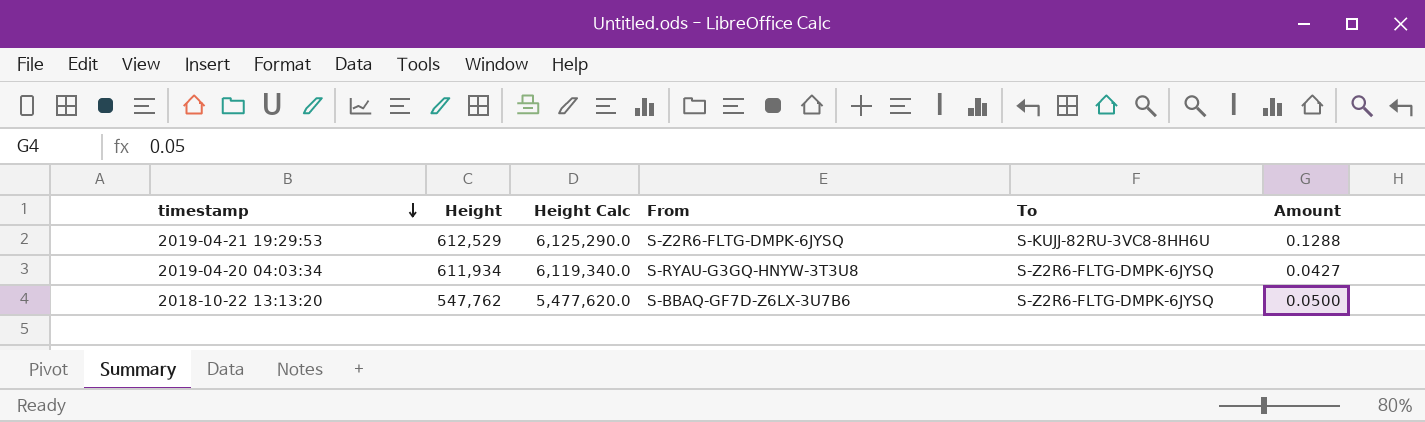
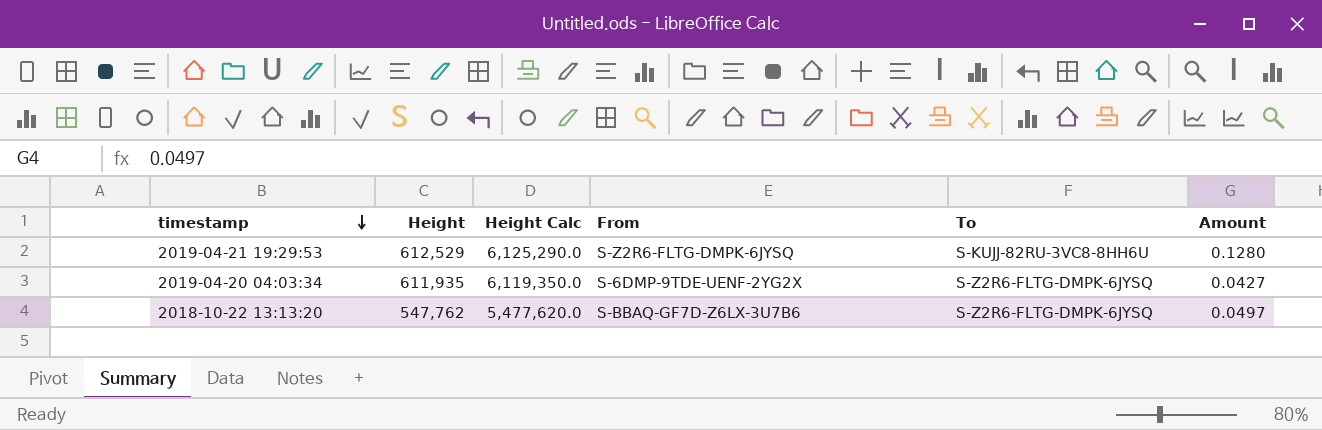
2019-04-21 19:29:53 | Amount: 0.1288 -> 0.1280
2019-04-20 04:03:34 | Height: 611,934 -> 611,935
2019-04-20 04:03:34 | Height Calc: 6,119,340.0 -> 6,119,350.0
2019-04-20 04:03:34 | From: S-RYAU-G3GQ-HNYW-3T3U8 -> S-6DMP-9TDE-UENF-2YG2X
2018-10-22 13:13:20 | Amount: 0.0500 -> 0.0497

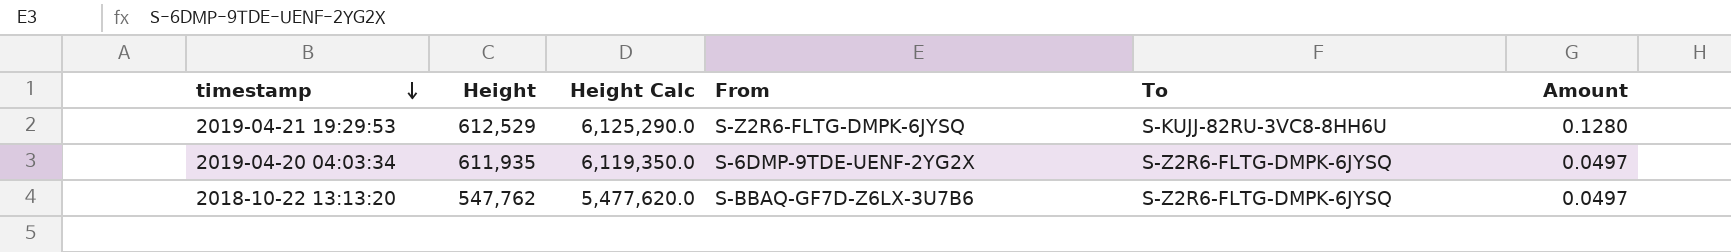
2019-04-20 04:03:34 | Amount: 0.0427 -> 0.0497

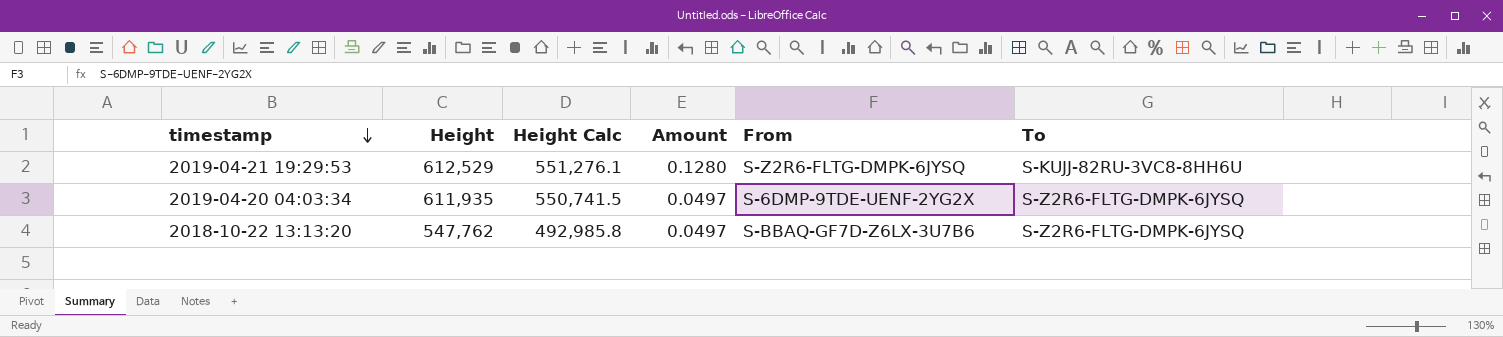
column Height Calc | formula: [Height] * 10 -> [Height] * 0.9
column Amount | position: 6 -> 4

